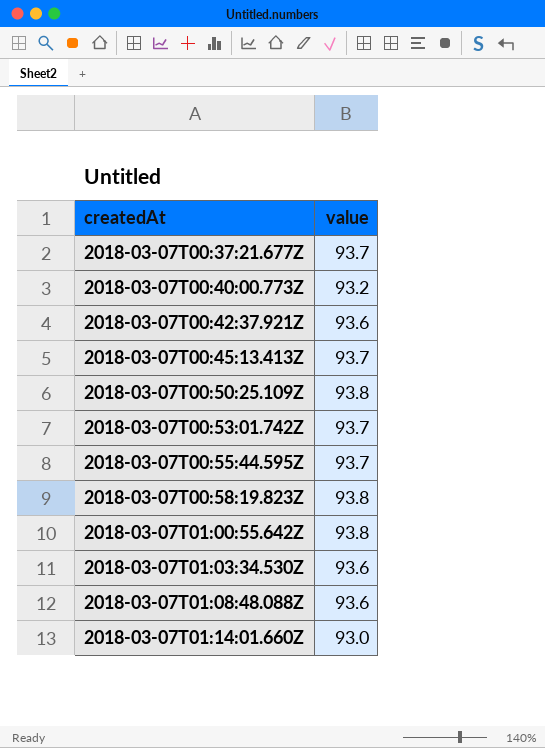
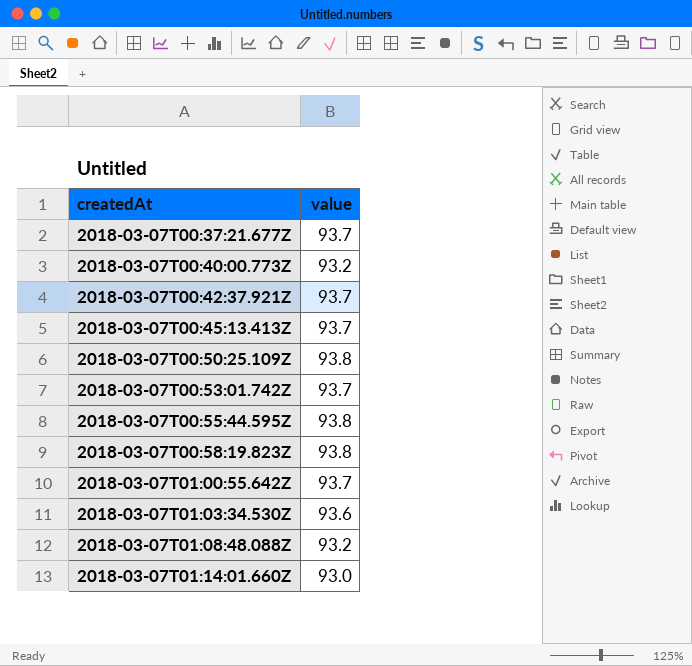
2018-03-07T00:42:37.921Z | value: 93.6 -> 93.7
2018-03-07T00:55:44.595Z | value: 93.7 -> 93.8
2018-03-07T01:00:55.642Z | value: 93.8 -> 93.7
2018-03-07T01:08:48.088Z | value: 93.6 -> 93.2

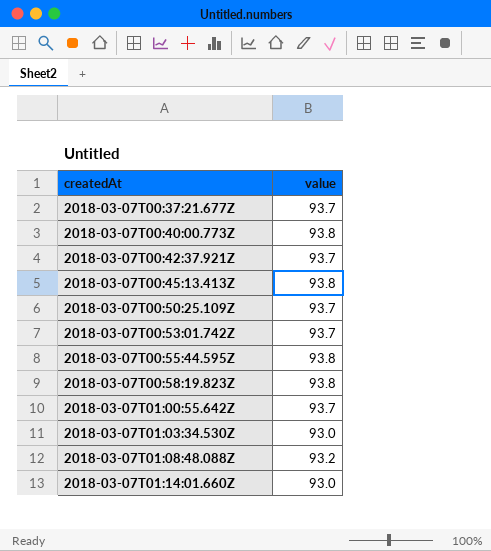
2018-03-07T00:40:00.773Z | value: 93.2 -> 93.8
2018-03-07T00:45:13.413Z | value: 93.7 -> 93.8
2018-03-07T00:50:25.109Z | value: 93.8 -> 93.7
2018-03-07T01:03:34.530Z | value: 93.6 -> 93.0

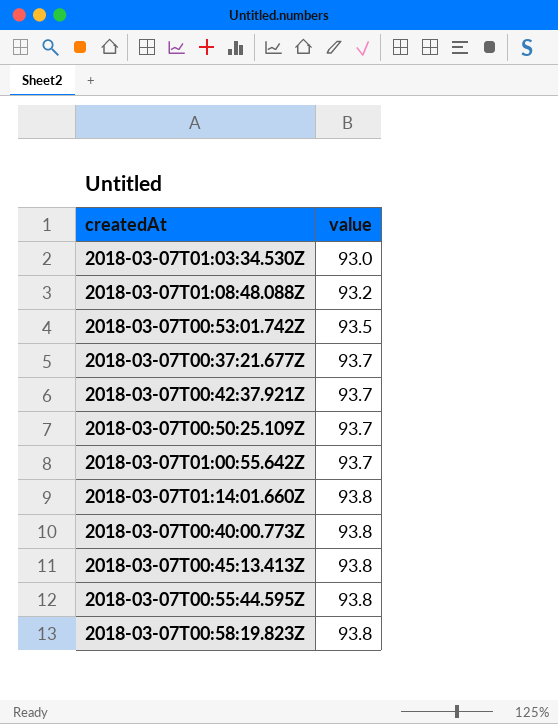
row order: createdAt ascending -> value ascending
2018-03-07T00:53:01.742Z | value: 93.7 -> 93.5
2018-03-07T01:14:01.660Z | value: 93.0 -> 93.8

